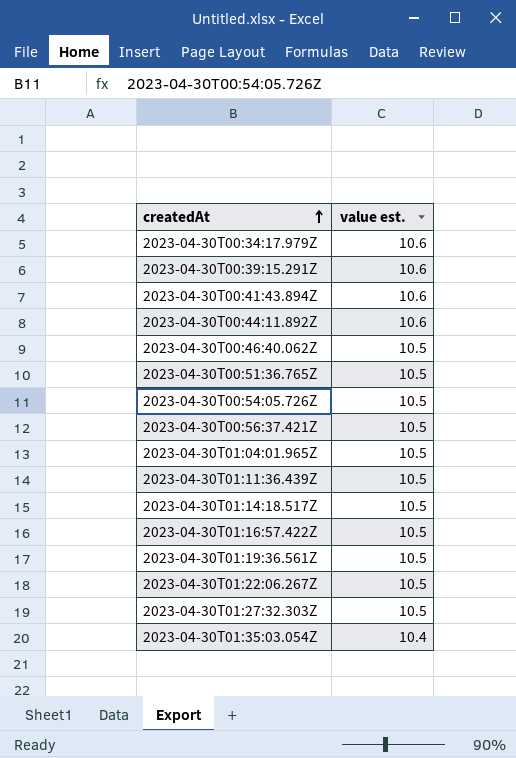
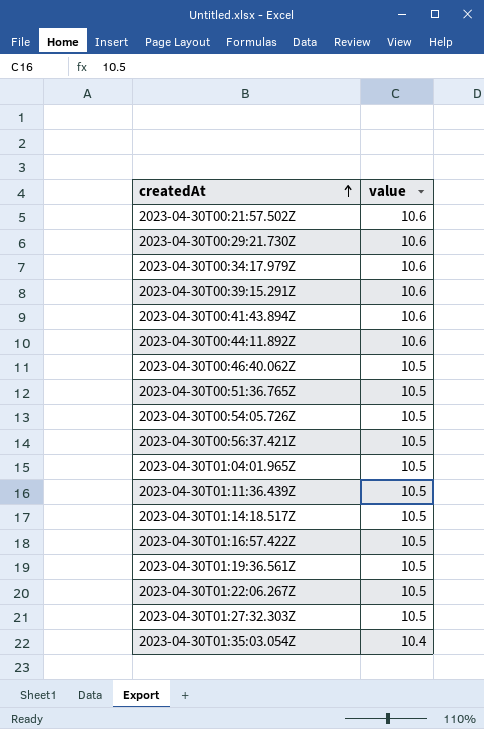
column name: value est. -> value
row 2023-04-30T00:21:57.502Z: none -> 10.6
row 2023-04-30T00:29:21.730Z: none -> 10.6

